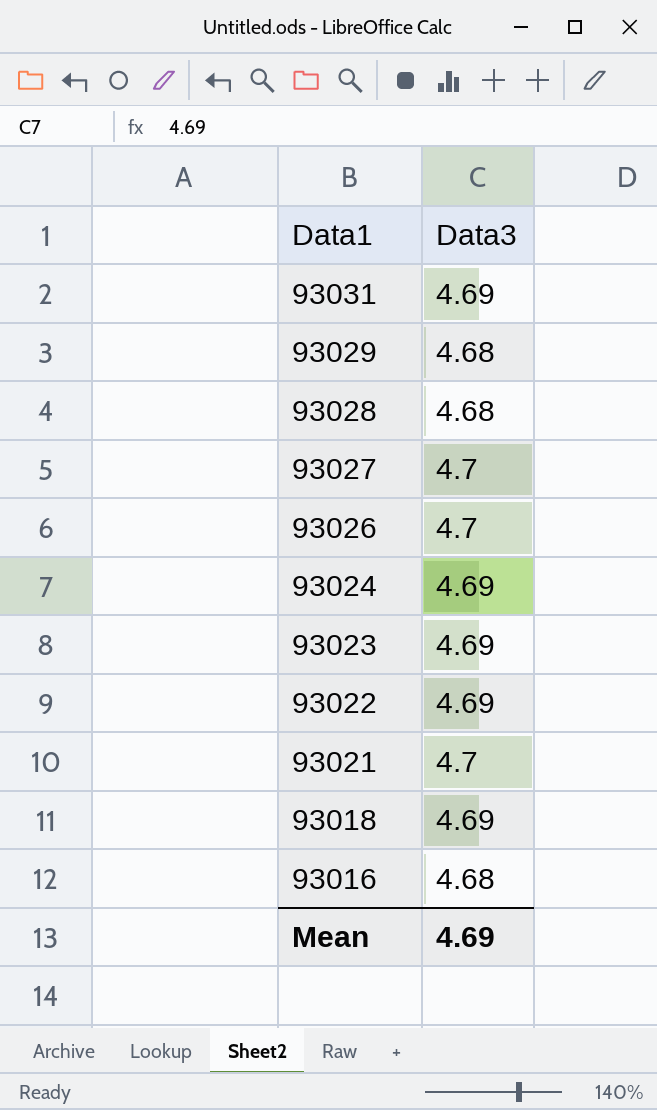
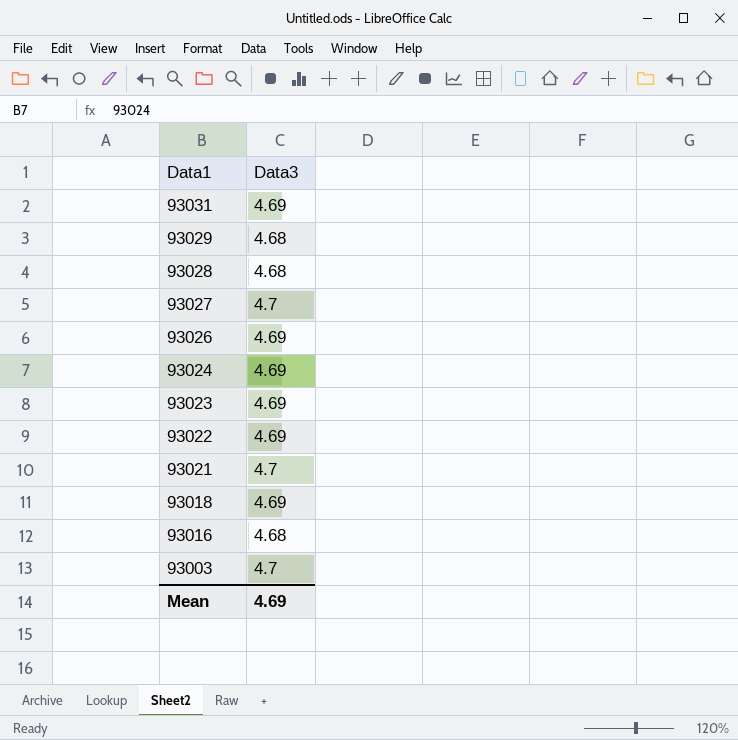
93026 | Data3: 4.7 -> 4.69
row 93003: none -> 4.7

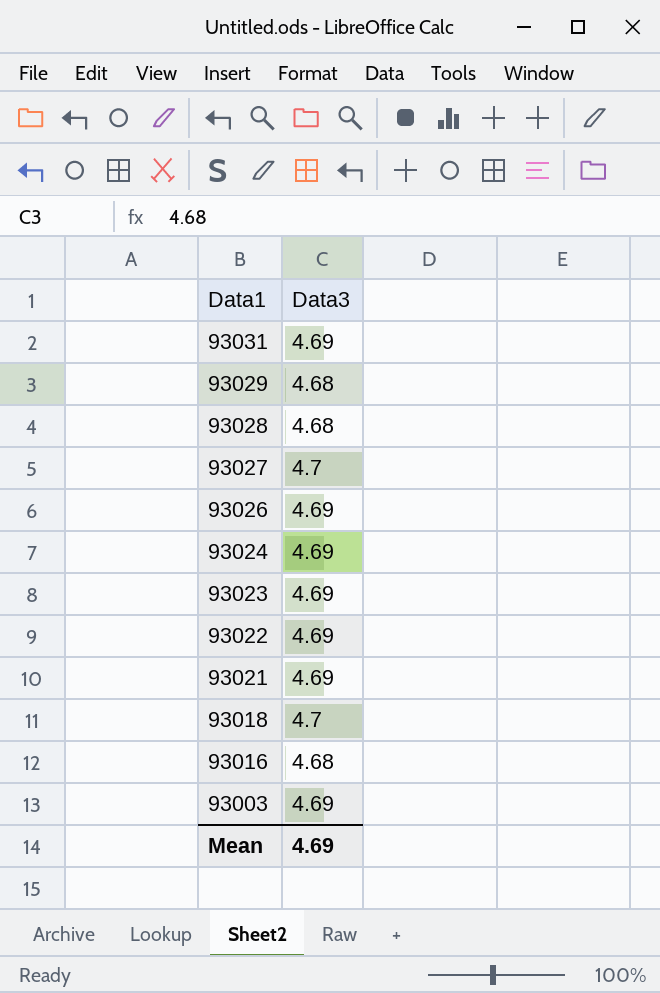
93021 | Data3: 4.7 -> 4.69
93018 | Data3: 4.69 -> 4.7
93003 | Data3: 4.7 -> 4.69

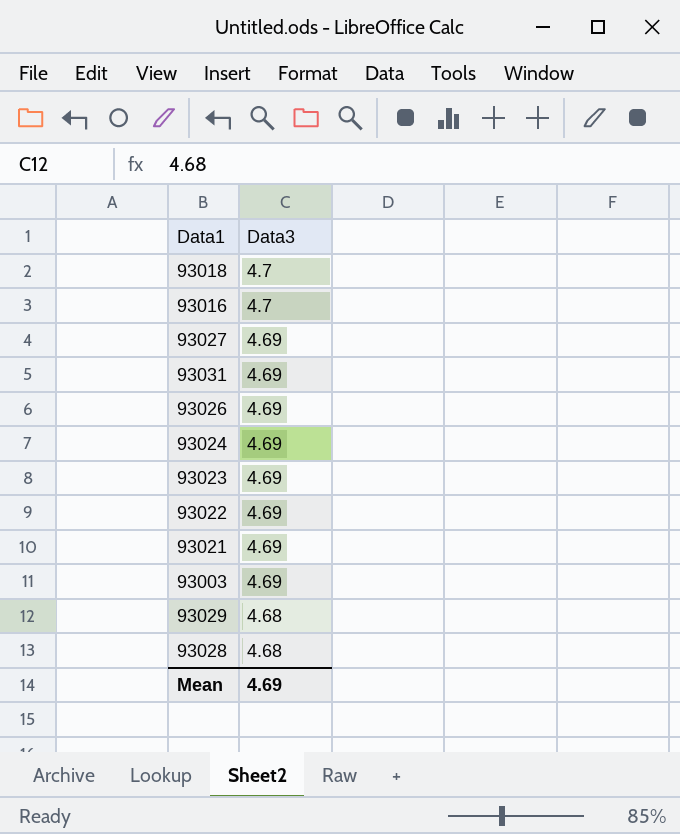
row order: Data1 descending -> Data3 descending
93016 | Data3: 4.68 -> 4.7
93027 | Data3: 4.7 -> 4.69

